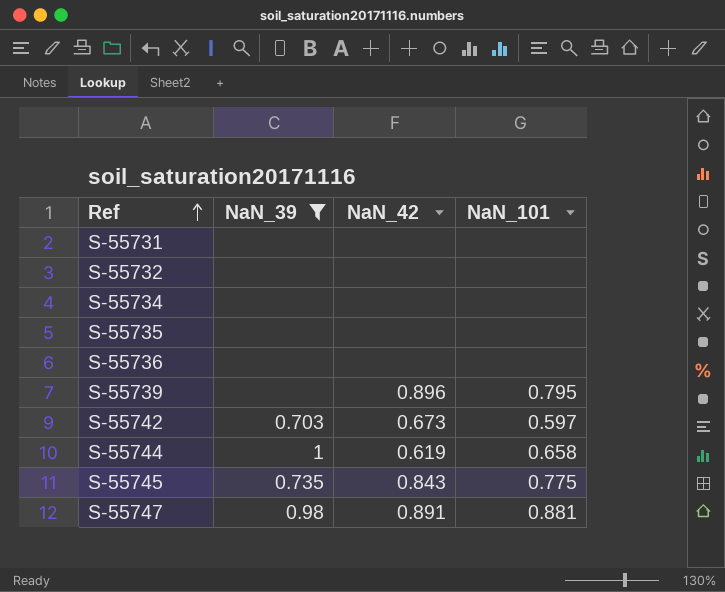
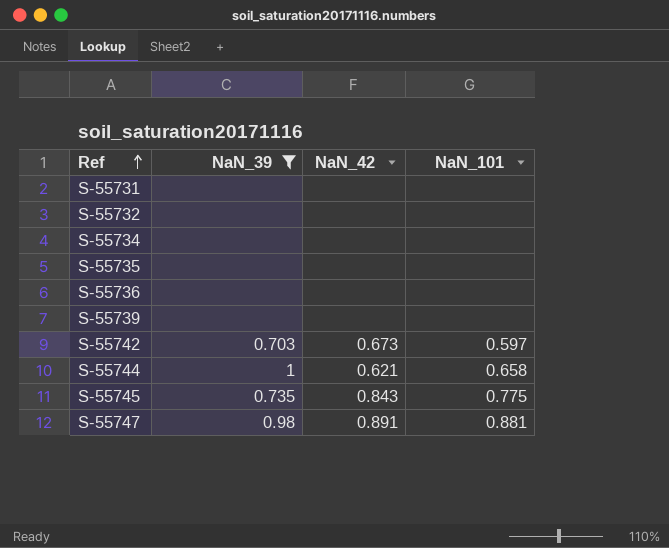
S-55739 | NaN_42: 0.896 -> none
S-55739 | NaN_101: 0.795 -> none
S-55744 | NaN_42: 0.619 -> 0.621

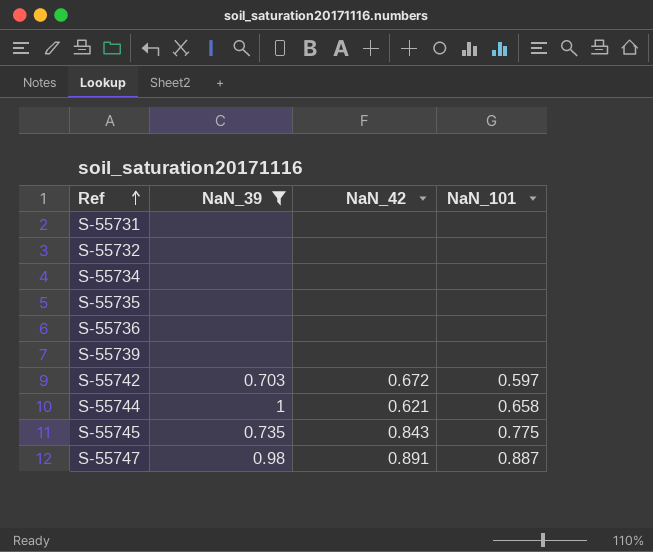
S-55742 | NaN_42: 0.673 -> 0.672
S-55747 | NaN_101: 0.881 -> 0.887

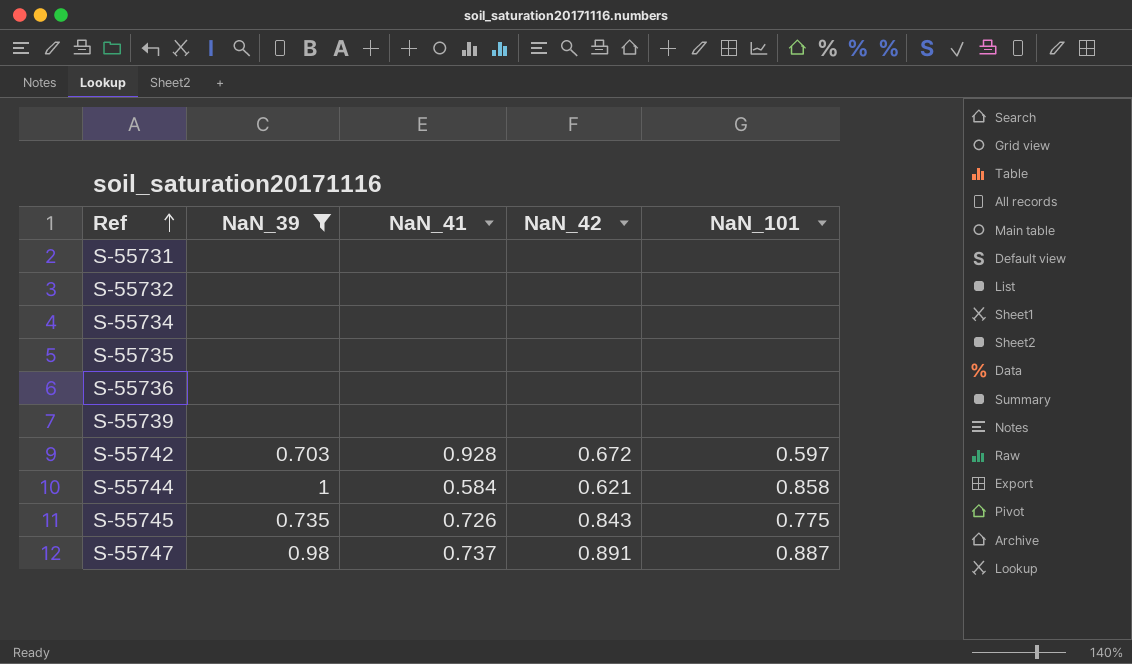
column NaN_41 | position: none -> 3
S-55744 | NaN_101: 0.658 -> 0.858

